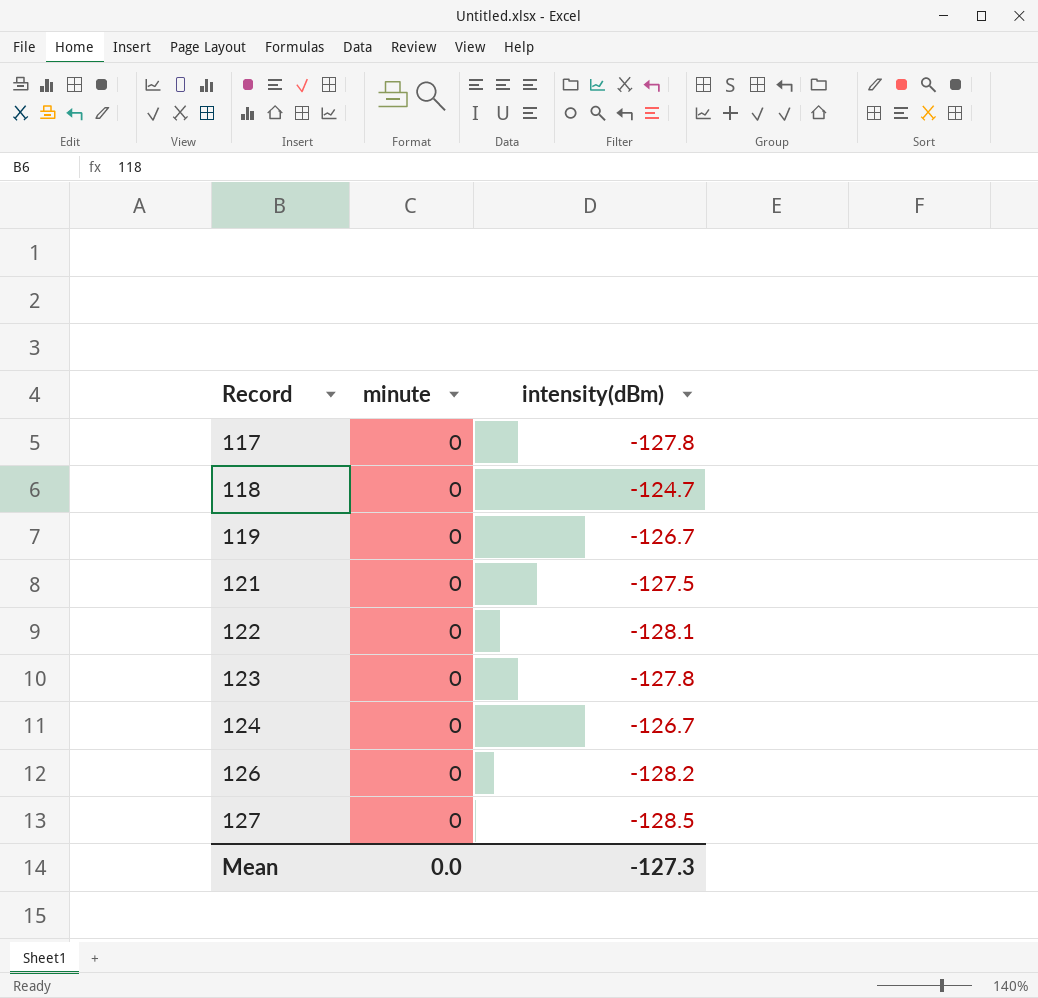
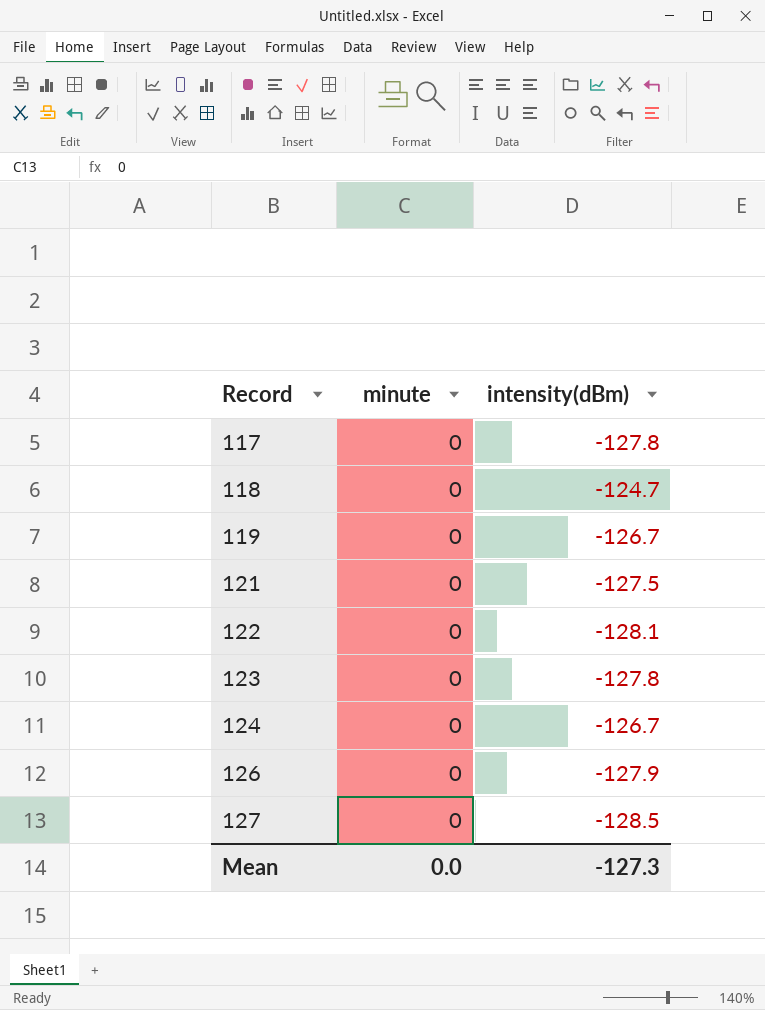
126 | intensity(dBm): -128.2 -> -127.9

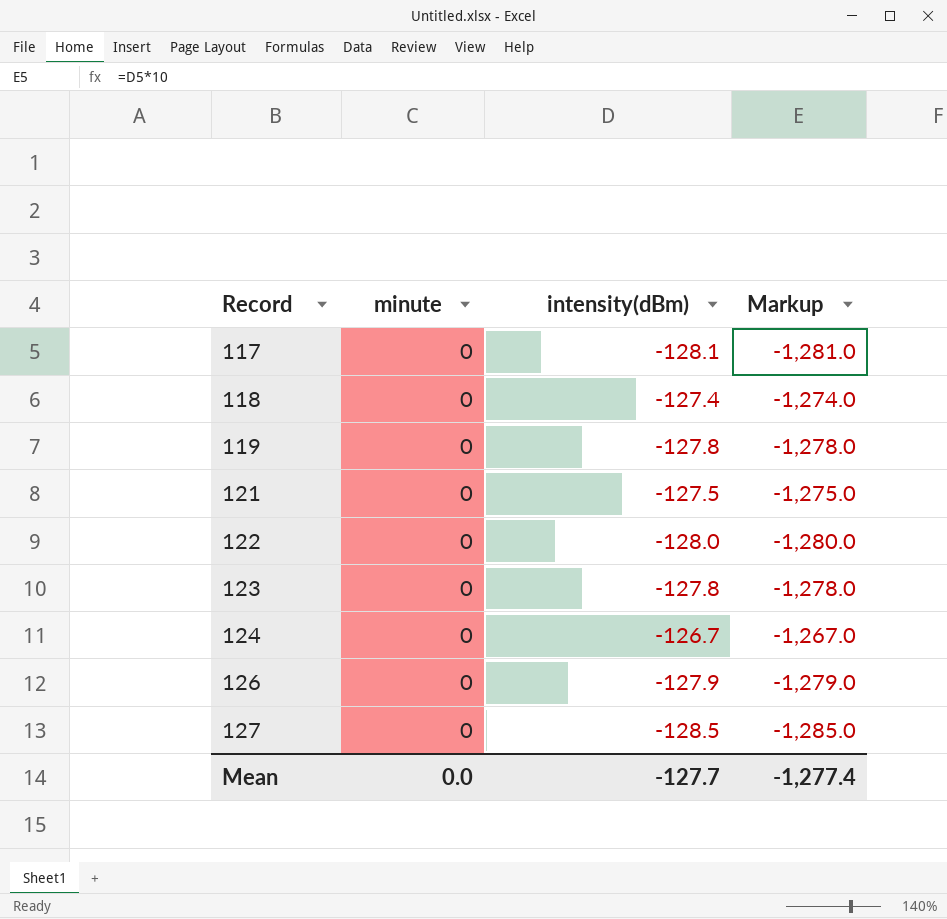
column Markup | formula: none -> [intensity(dBm)] * 10
117 | intensity(dBm): -127.8 -> -128.1
118 | intensity(dBm): -124.7 -> -127.4
119 | intensity(dBm): -126.7 -> -127.8
122 | intensity(dBm): -128.1 -> -128.0
Mean | intensity(dBm): -127.3 -> -127.7

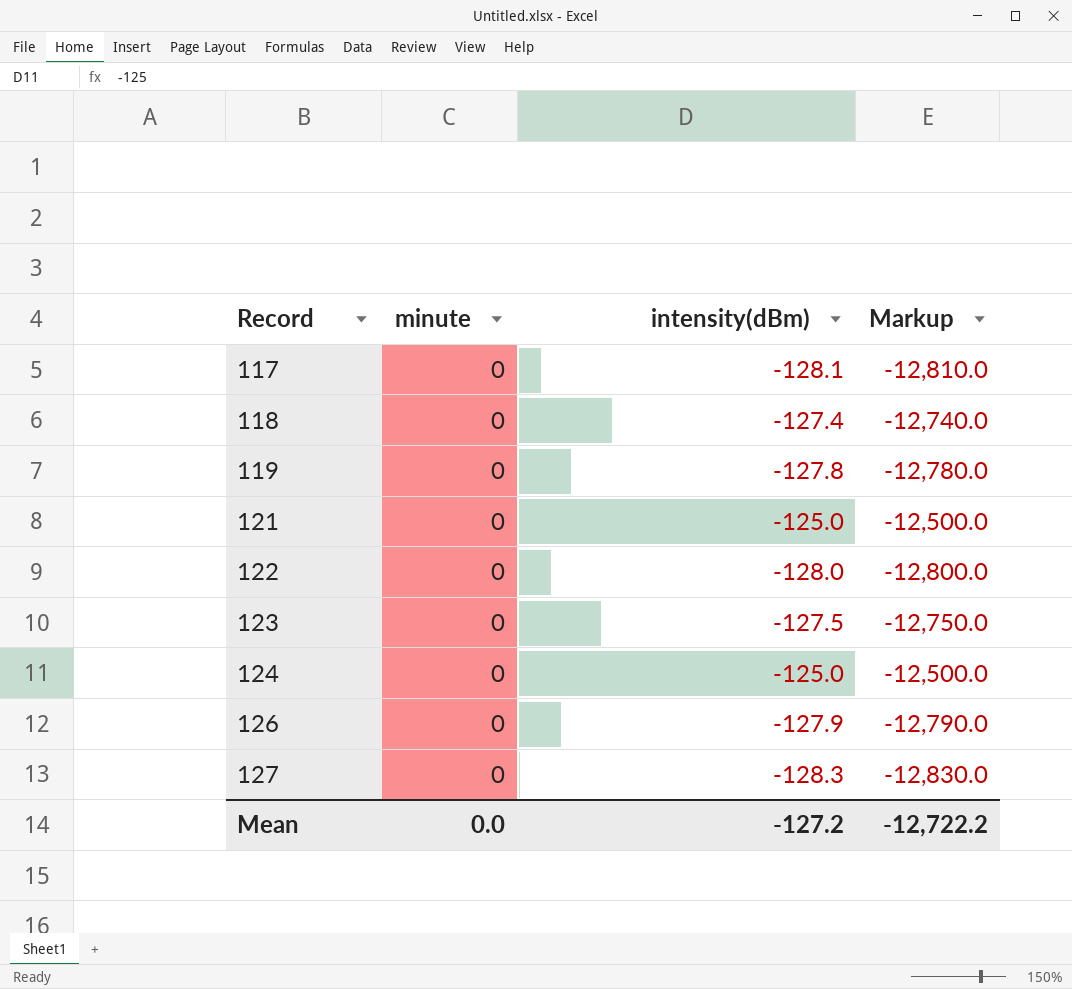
column Markup | formula: [intensity(dBm)] * 10 -> [intensity(dBm)] * 100
121 | intensity(dBm): -127.5 -> -125.0
123 | intensity(dBm): -127.8 -> -127.5
124 | intensity(dBm): -126.7 -> -125.0
127 | intensity(dBm): -128.5 -> -128.3
Mean | intensity(dBm): -127.7 -> -127.2
Mean | Markup: -1,277.4 -> -12,722.2

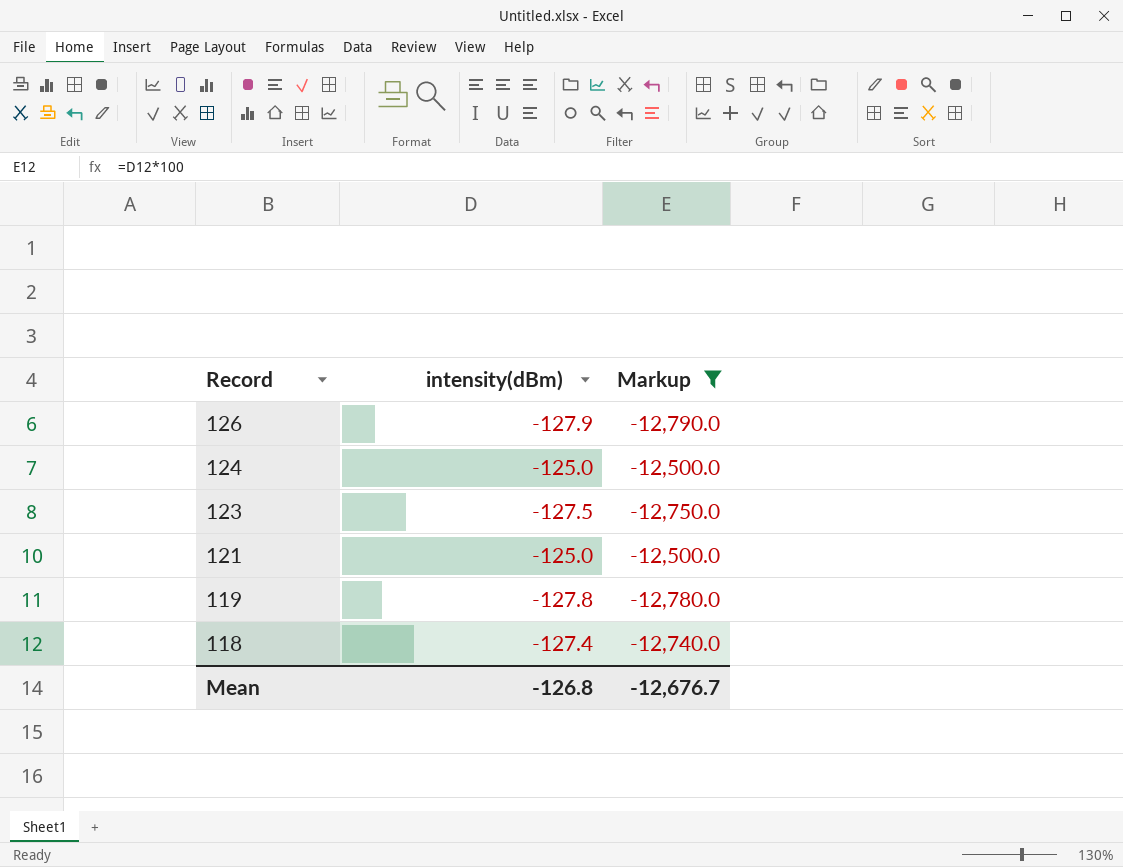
filter: none -> Markup >= -12,790.0
row order: Record ascending -> Record descending
column minute | position: 2 -> none
Mean | intensity(dBm): -127.2 -> -126.8
Mean | Markup: -12,722.2 -> -12,676.7

